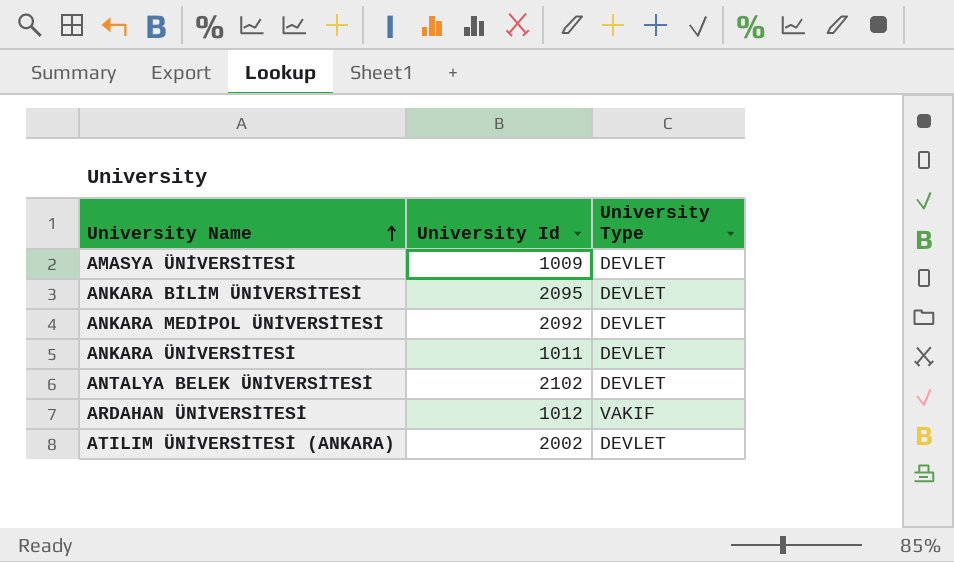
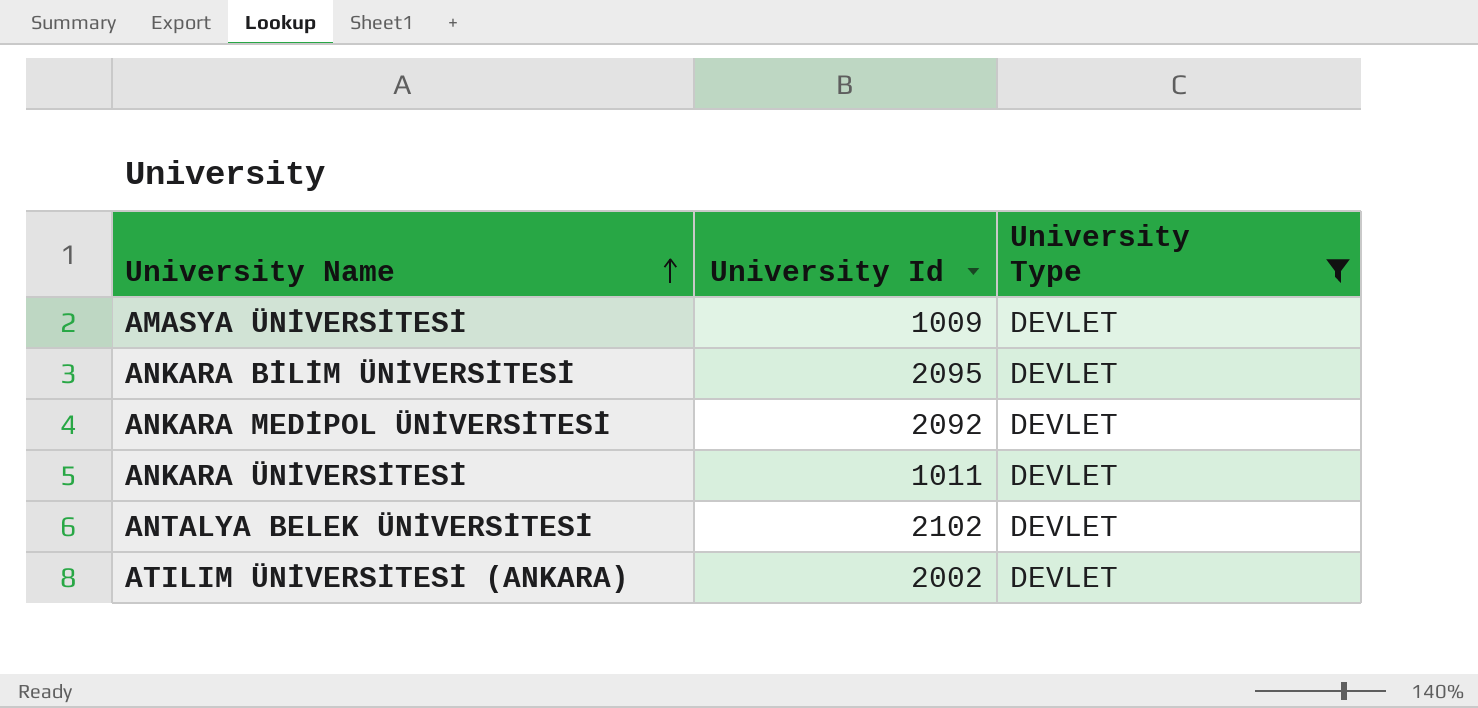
filter: none -> University Type = DEVLET

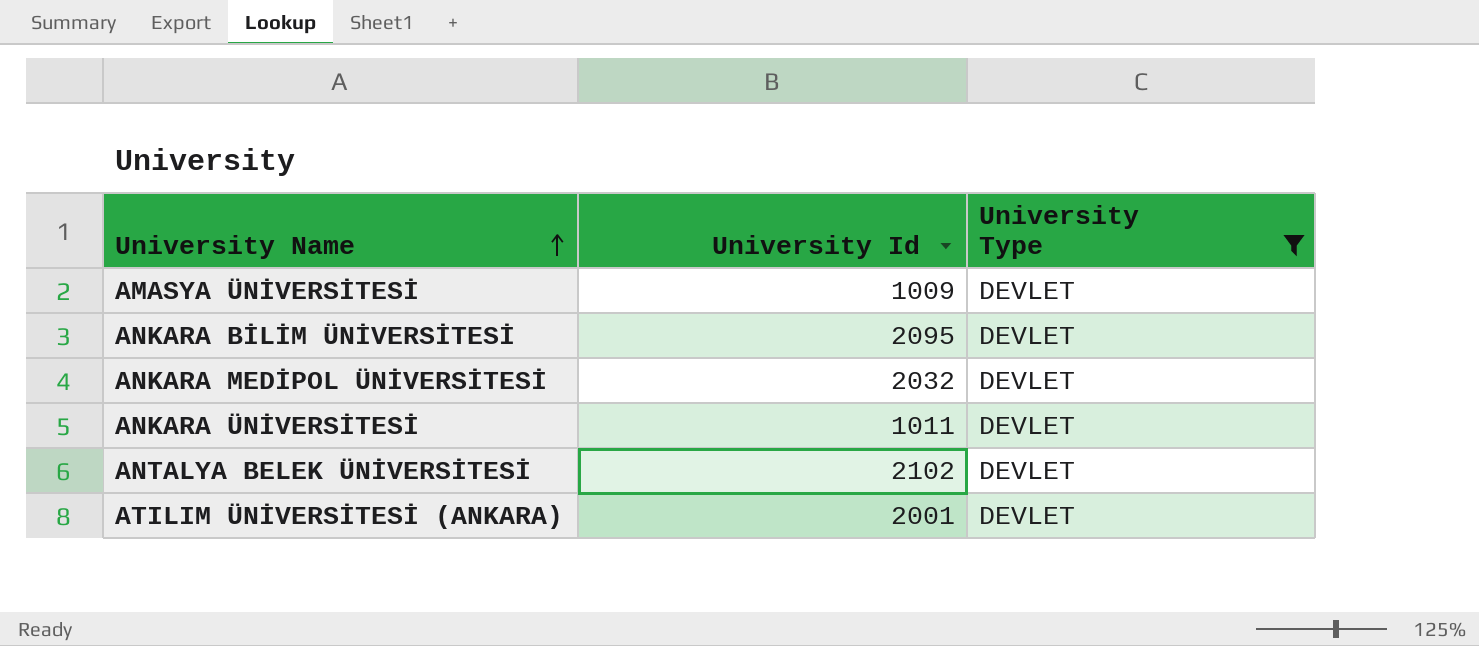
ANKARA MEDİPOL ÜNİVERSİTESİ | University Id: 2092 -> 2032
ATILIM ÜNİVERSİTESİ (ANKARA) | University Id: 2002 -> 2001

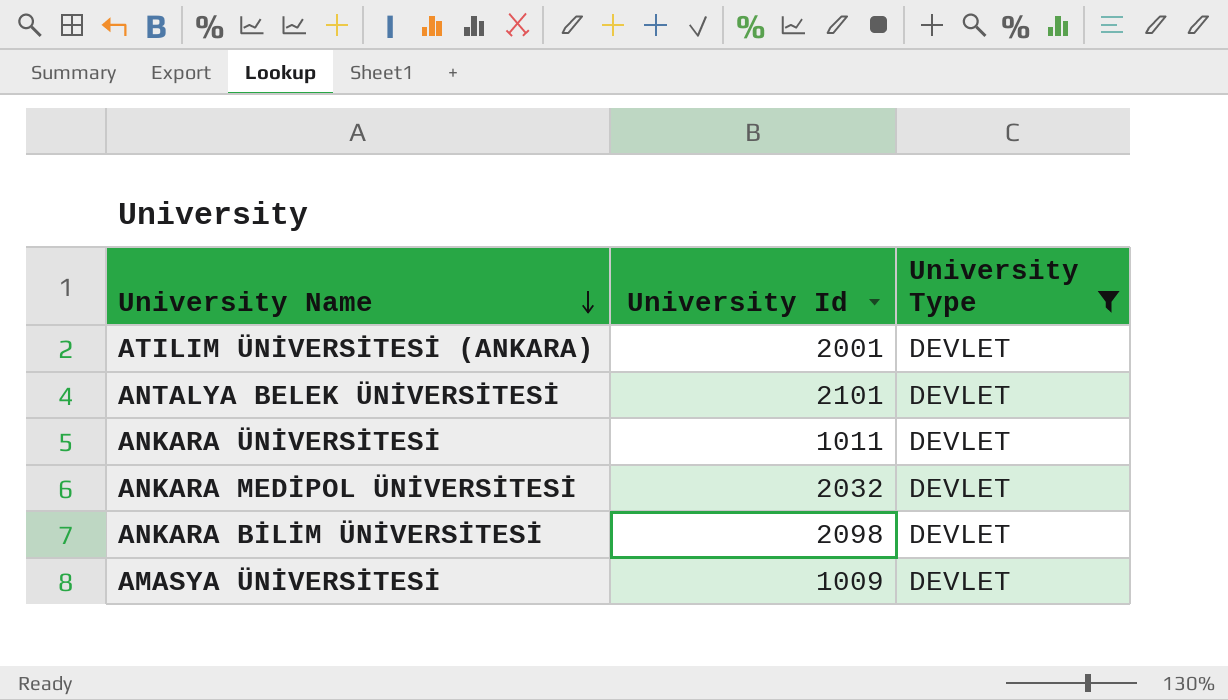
row order: University Name ascending -> University Name descending
ANTALYA BELEK ÜNİVERSİTESİ | University Id: 2102 -> 2101
ANKARA BİLİM ÜNİVERSİTESİ | University Id: 2095 -> 2098

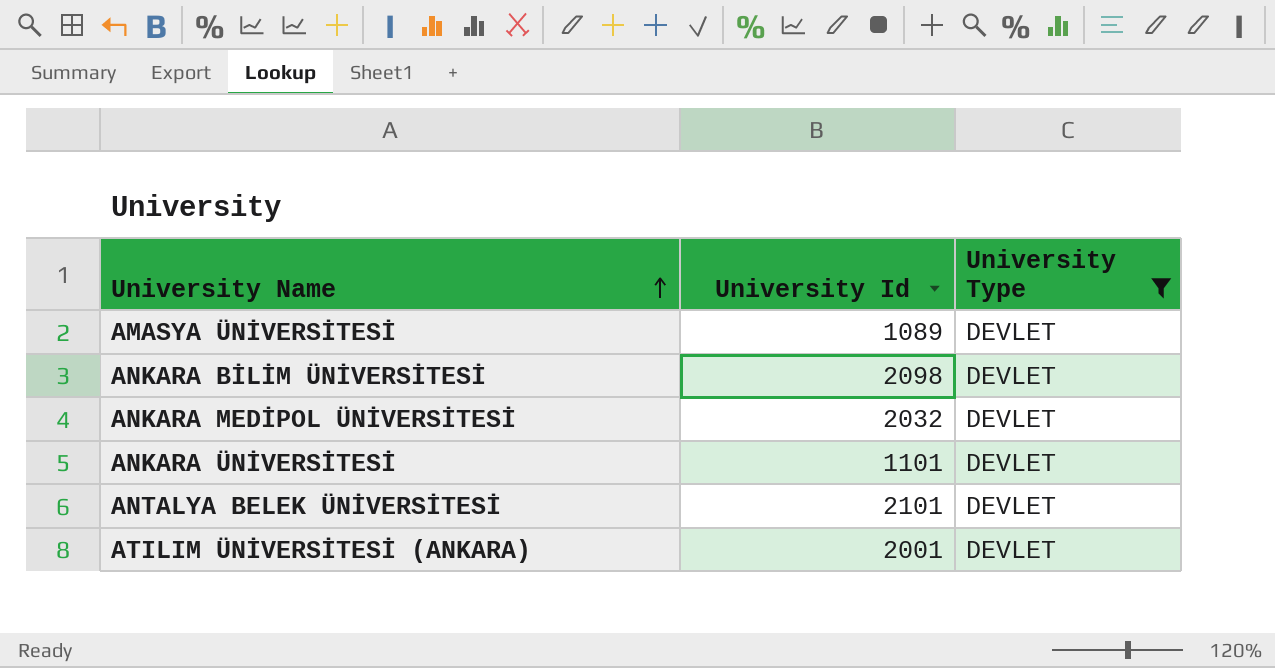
row order: University Name descending -> University Name ascending
AMASYA ÜNİVERSİTESİ | University Id: 1009 -> 1089
ANKARA ÜNİVERSİTESİ | University Id: 1011 -> 1101

